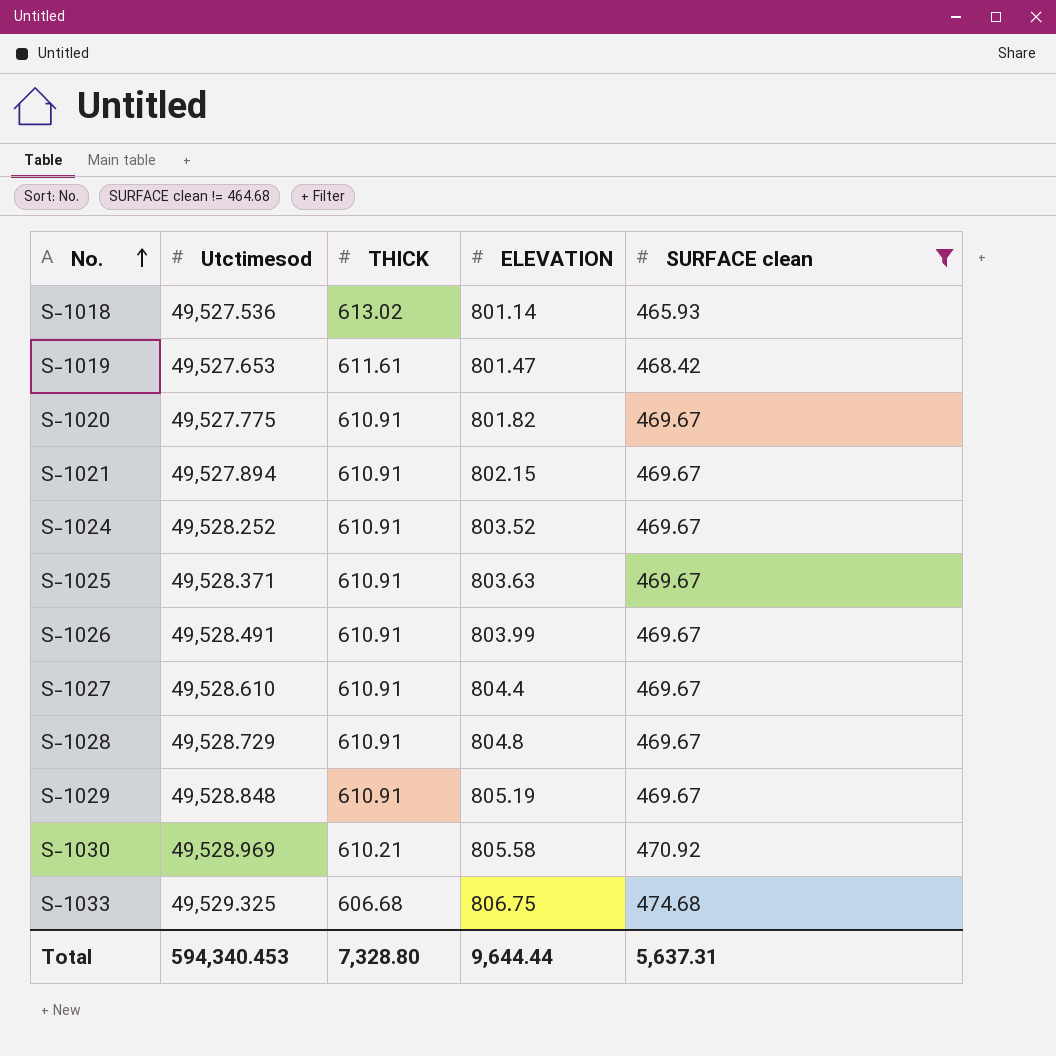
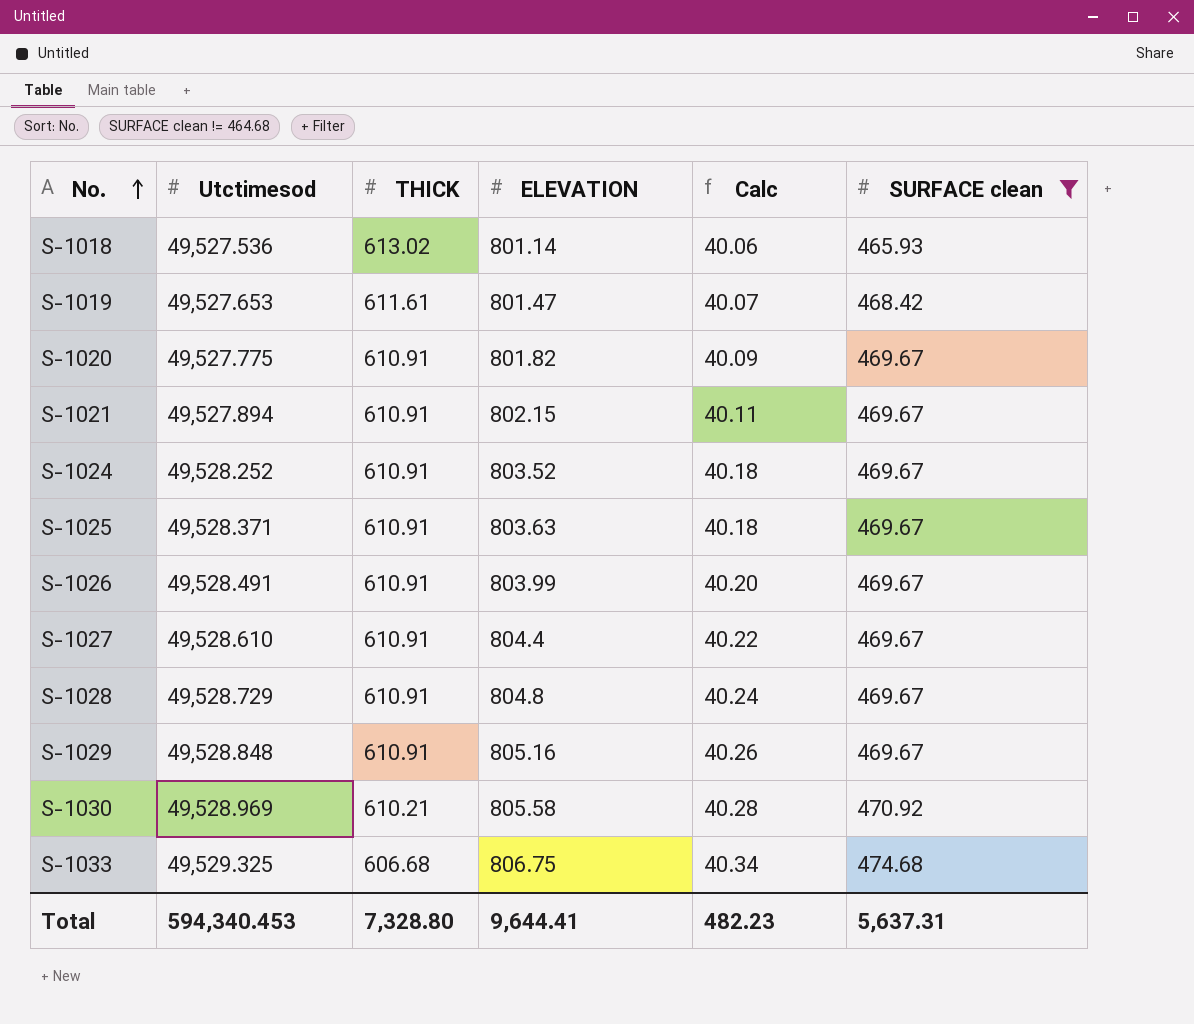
column Calc | formula: none -> [ELEVATION] * 0.05
S-1029 | ELEVATION: 805.19 -> 805.16
Total | ELEVATION: 9,644.44 -> 9,644.41

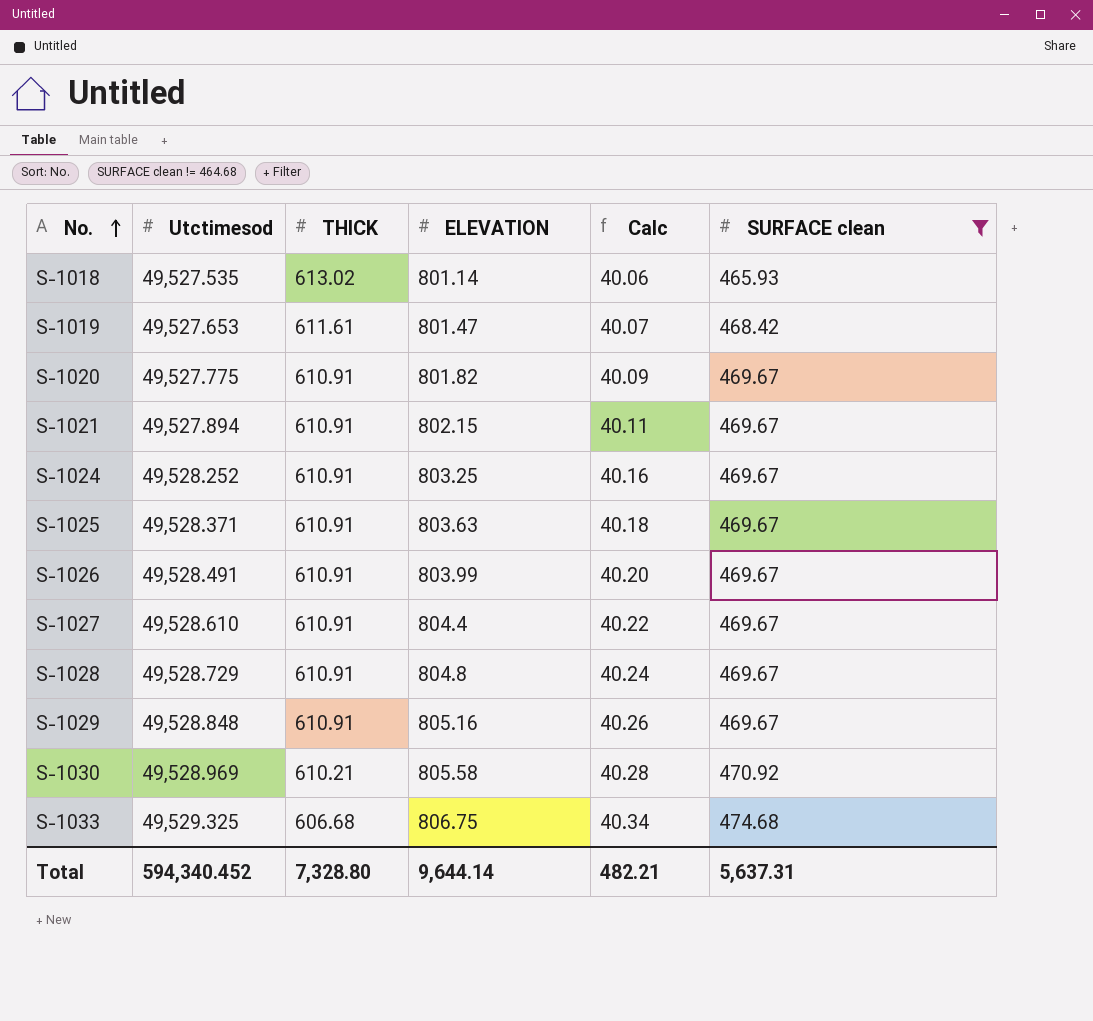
S-1018 | Utctimesod: 49,527.536 -> 49,527.535
S-1024 | ELEVATION: 803.52 -> 803.25
S-1024 | Calc: 40.18 -> 40.16
Total | Utctimesod: 594,340.453 -> 594,340.452
Total | ELEVATION: 9,644.41 -> 9,644.14
Total | Calc: 482.23 -> 482.21

